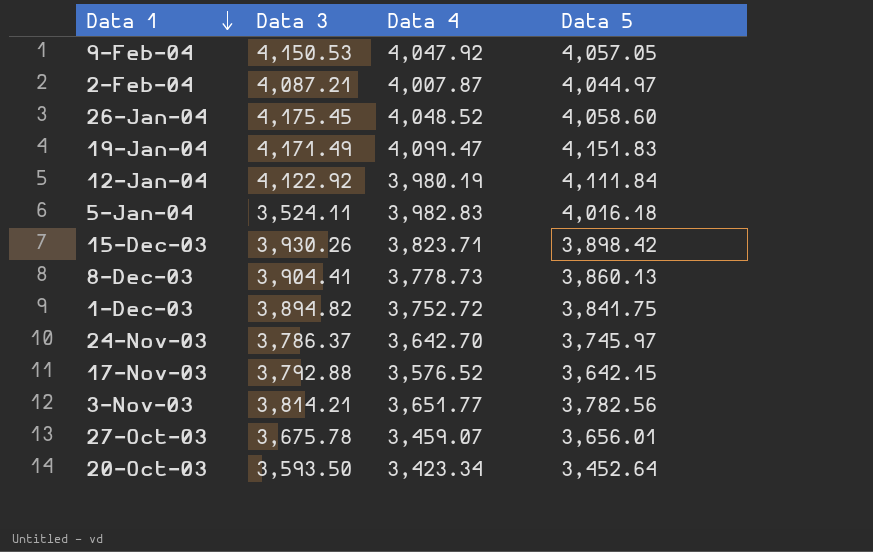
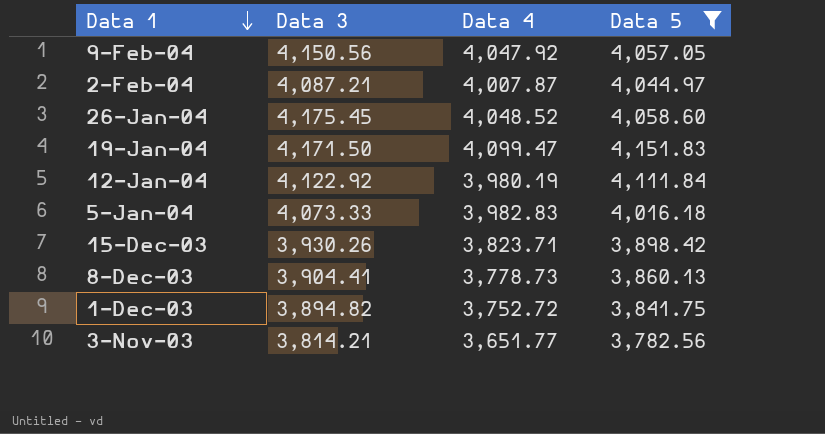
filter: none -> Data 5 >= 3,782.56
9-Feb-04 | Data 3: 4,150.53 -> 4,150.56
19-Jan-04 | Data 3: 4,171.49 -> 4,171.50
5-Jan-04 | Data 3: 3,524.11 -> 4,073.33

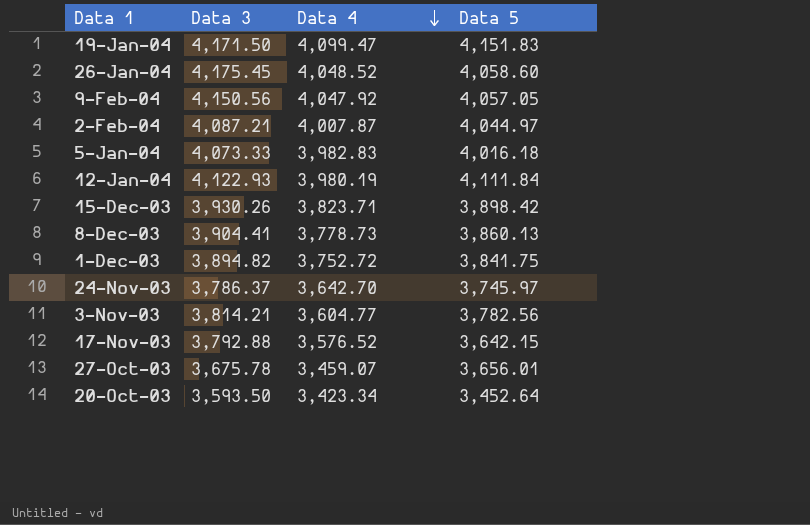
filter: Data 5 >= 3,782.56 -> none
row order: Data 1 descending -> Data 4 descending
12-Jan-04 | Data 3: 4,122.92 -> 4,122.93
3-Nov-03 | Data 4: 3,651.77 -> 3,604.77

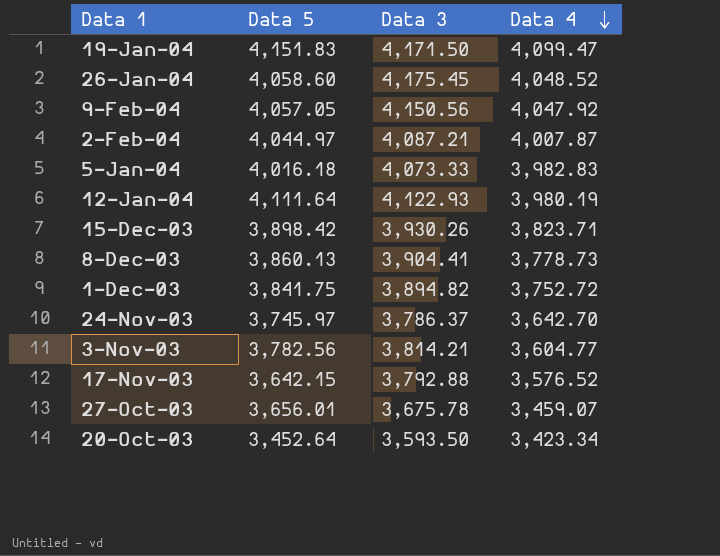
column Data 5 | position: 4 -> 2
12-Jan-04 | Data 5: 4,111.84 -> 4,111.64

